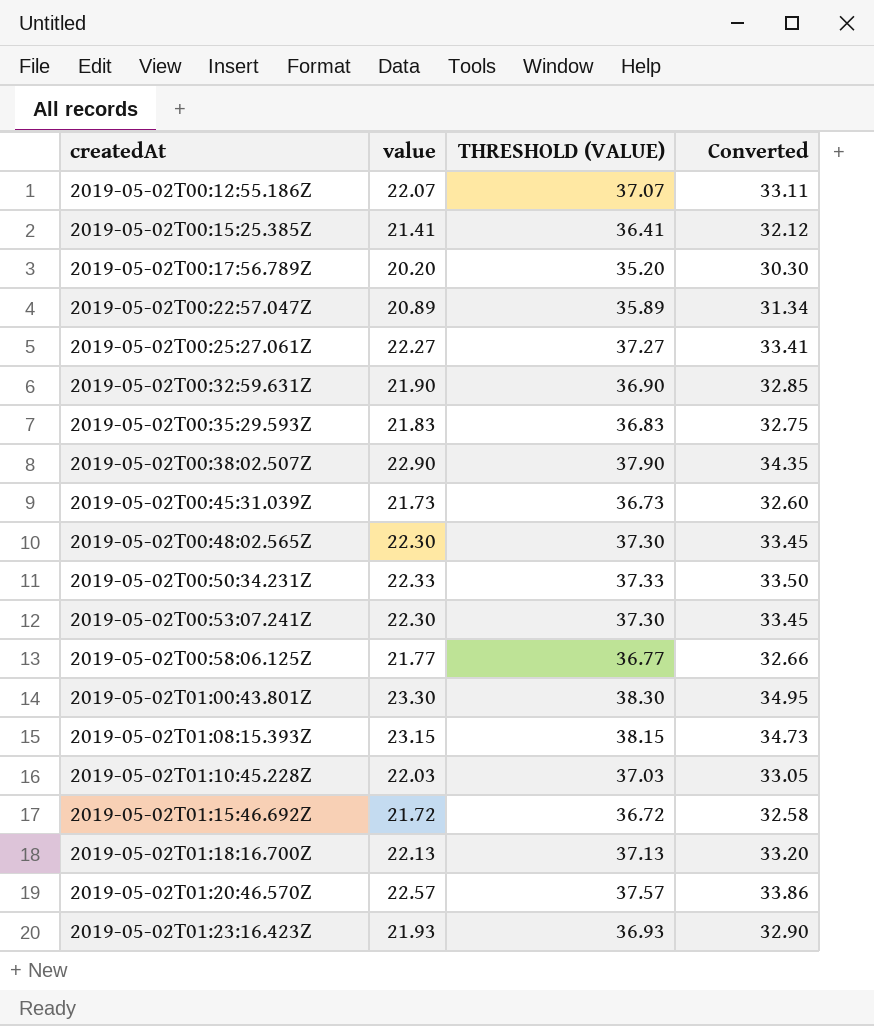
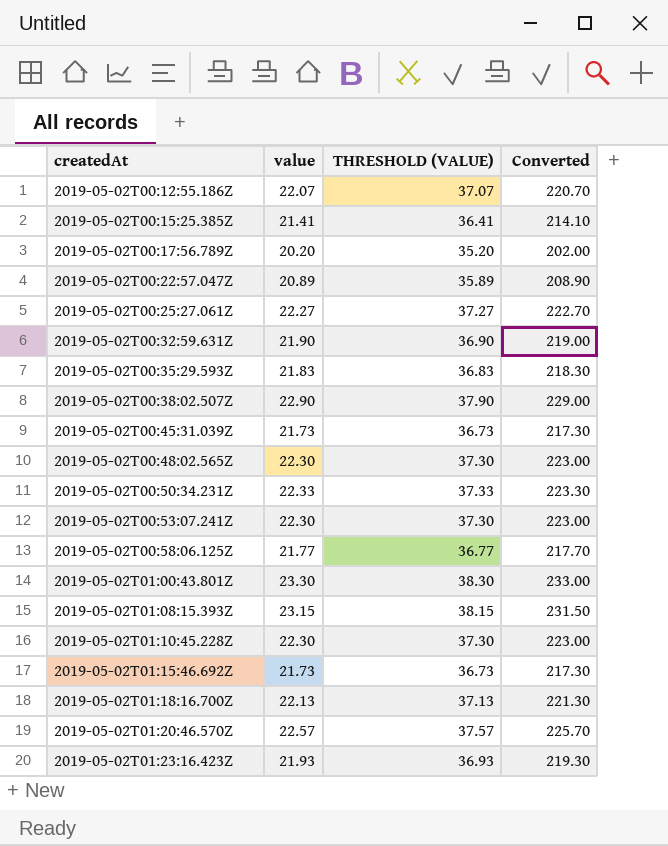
column Converted | formula: [value] * 1.5 -> [value] * 10
2019-05-02T01:10:45.228Z | value: 22.03 -> 22.30
2019-05-02T01:10:45.228Z | THRESHOLD (VALUE): 37.03 -> 37.30
2019-05-02T01:15:46.692Z | value: 21.72 -> 21.73
2019-05-02T01:15:46.692Z | THRESHOLD (VALUE): 36.72 -> 36.73

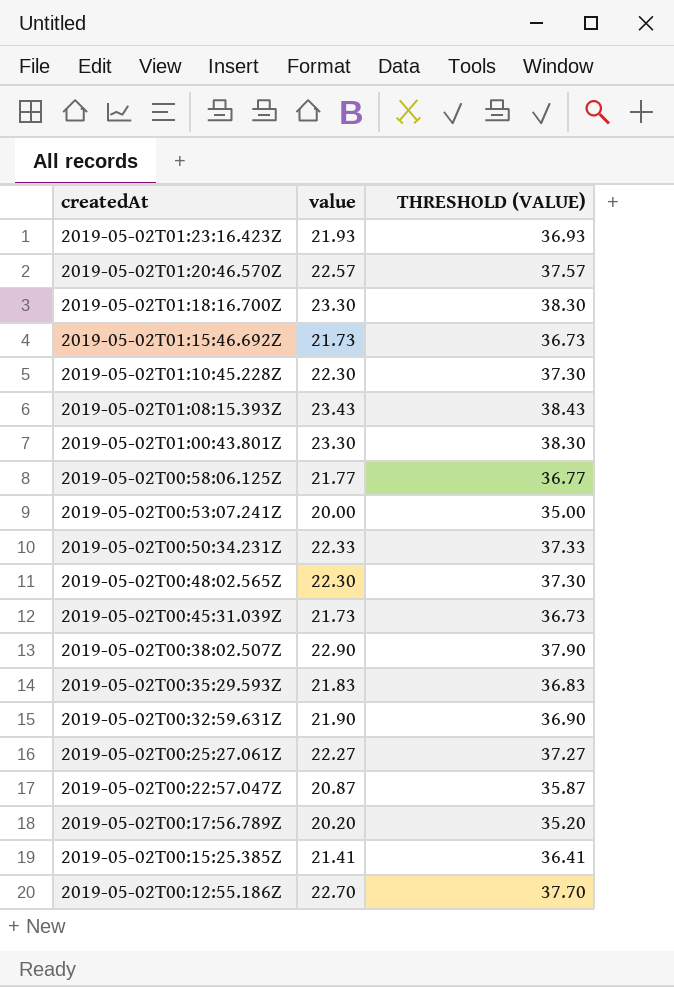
row order: createdAt ascending -> createdAt descending
column Converted | formula: [value] * 10 -> none
2019-05-02T01:18:16.700Z | value: 22.13 -> 23.30
2019-05-02T01:18:16.700Z | THRESHOLD (VALUE): 37.13 -> 38.30
2019-05-02T01:08:15.393Z | value: 23.15 -> 23.43
2019-05-02T01:08:15.393Z | THRESHOLD (VALUE): 38.15 -> 38.43
2019-05-02T00:53:07.241Z | value: 22.30 -> 20.00
2019-05-02T00:53:07.241Z | THRESHOLD (VALUE): 37.30 -> 35.00
2019-05-02T00:22:57.047Z | value: 20.89 -> 20.87
2019-05-02T00:22:57.047Z | THRESHOLD (VALUE): 35.89 -> 35.87
2019-05-02T00:12:55.186Z | value: 22.07 -> 22.70
2019-05-02T00:12:55.186Z | THRESHOLD (VALUE): 37.07 -> 37.70

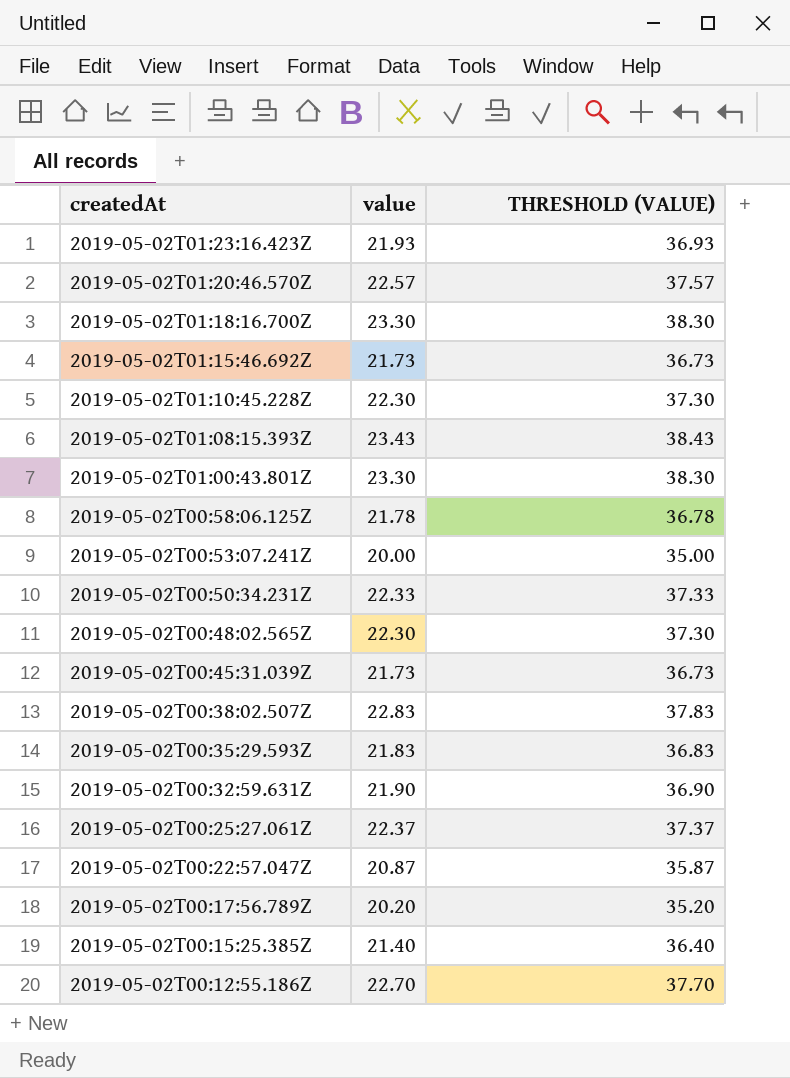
2019-05-02T00:58:06.125Z | value: 21.77 -> 21.78
2019-05-02T00:58:06.125Z | THRESHOLD (VALUE): 36.77 -> 36.78
2019-05-02T00:38:02.507Z | value: 22.90 -> 22.83
2019-05-02T00:38:02.507Z | THRESHOLD (VALUE): 37.90 -> 37.83
2019-05-02T00:25:27.061Z | value: 22.27 -> 22.37
2019-05-02T00:25:27.061Z | THRESHOLD (VALUE): 37.27 -> 37.37
2019-05-02T00:15:25.385Z | value: 21.41 -> 21.40
2019-05-02T00:15:25.385Z | THRESHOLD (VALUE): 36.41 -> 36.40

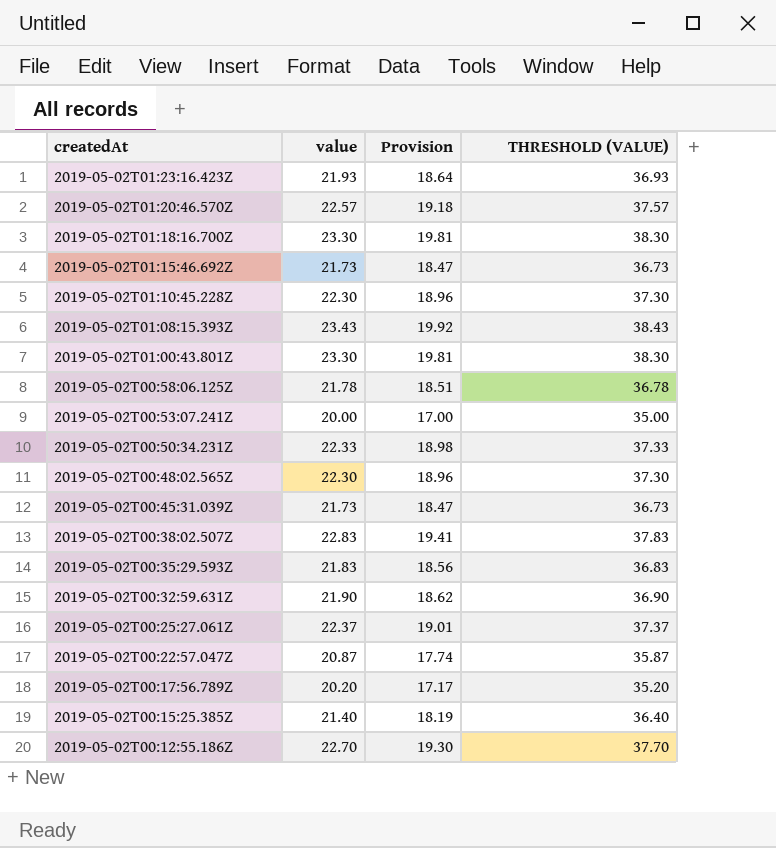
column Provision | formula: none -> [value] * 0.85

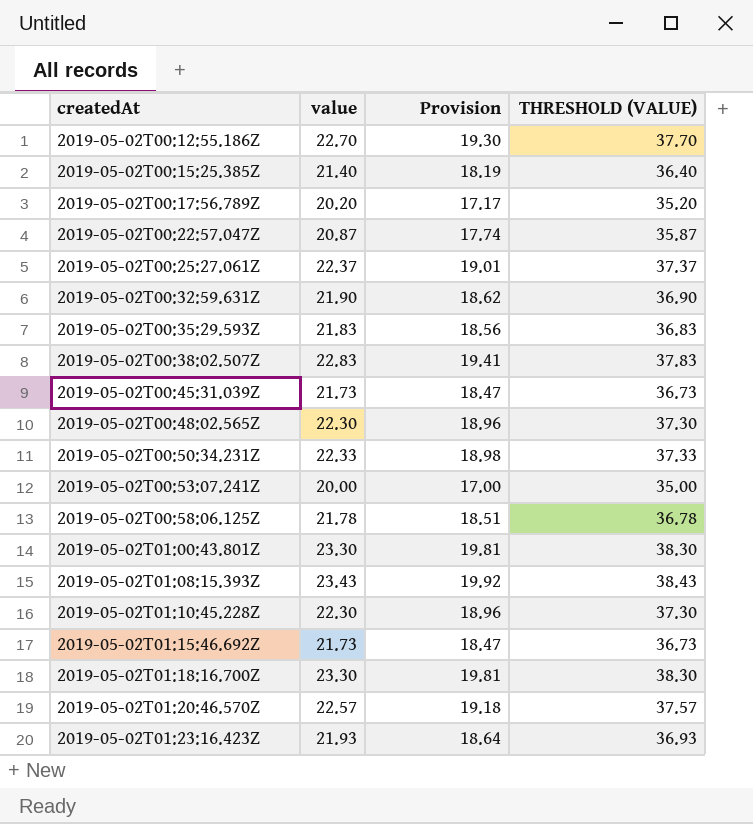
row order: createdAt descending -> createdAt ascending

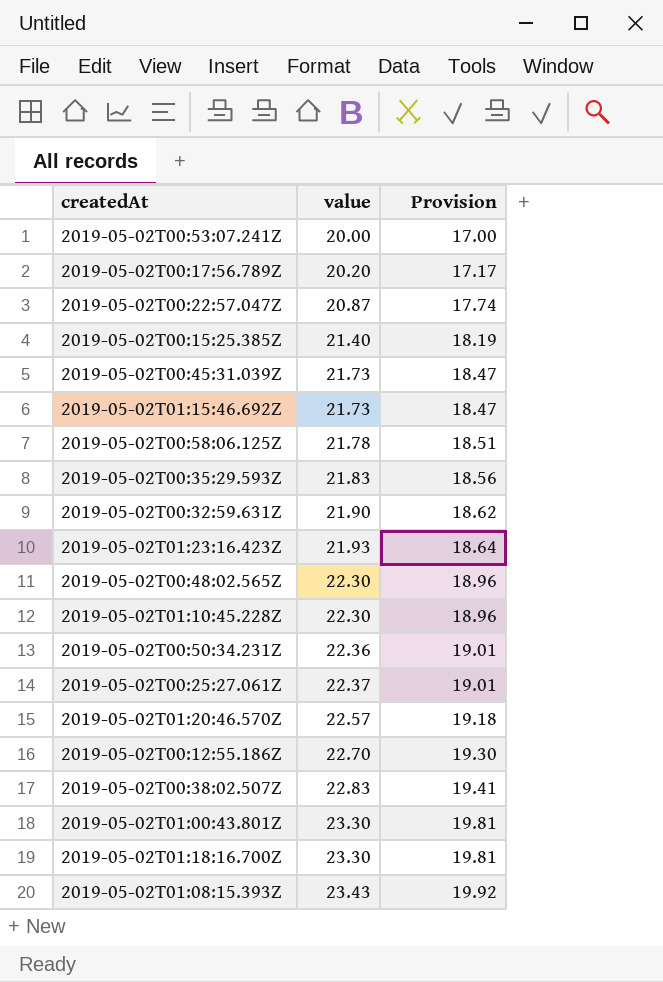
row order: createdAt ascending -> value ascending
column THRESHOLD (VALUE) | formula: [value] + 15 -> none
2019-05-02T00:50:34.231Z | value: 22.33 -> 22.36
2019-05-02T00:50:34.231Z | Provision: 18.98 -> 19.01

